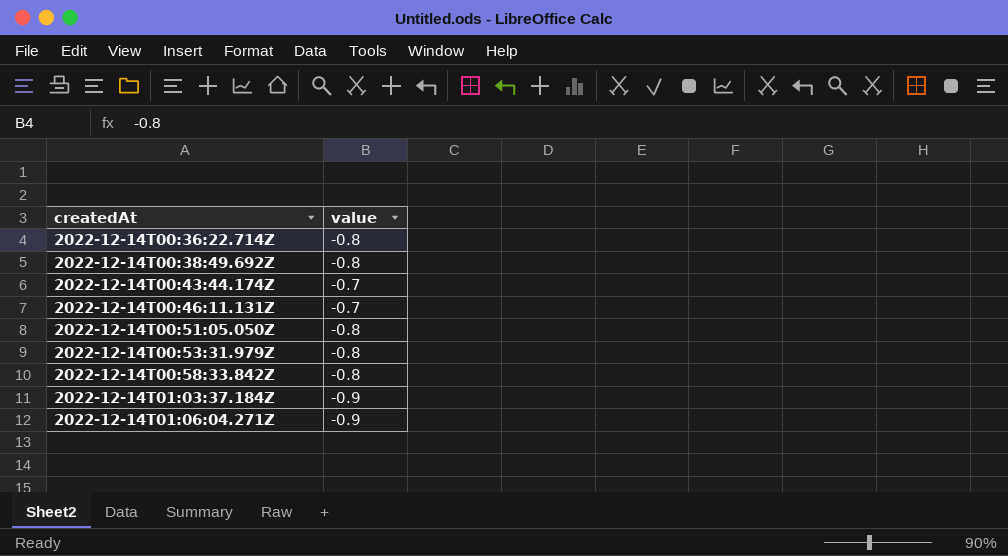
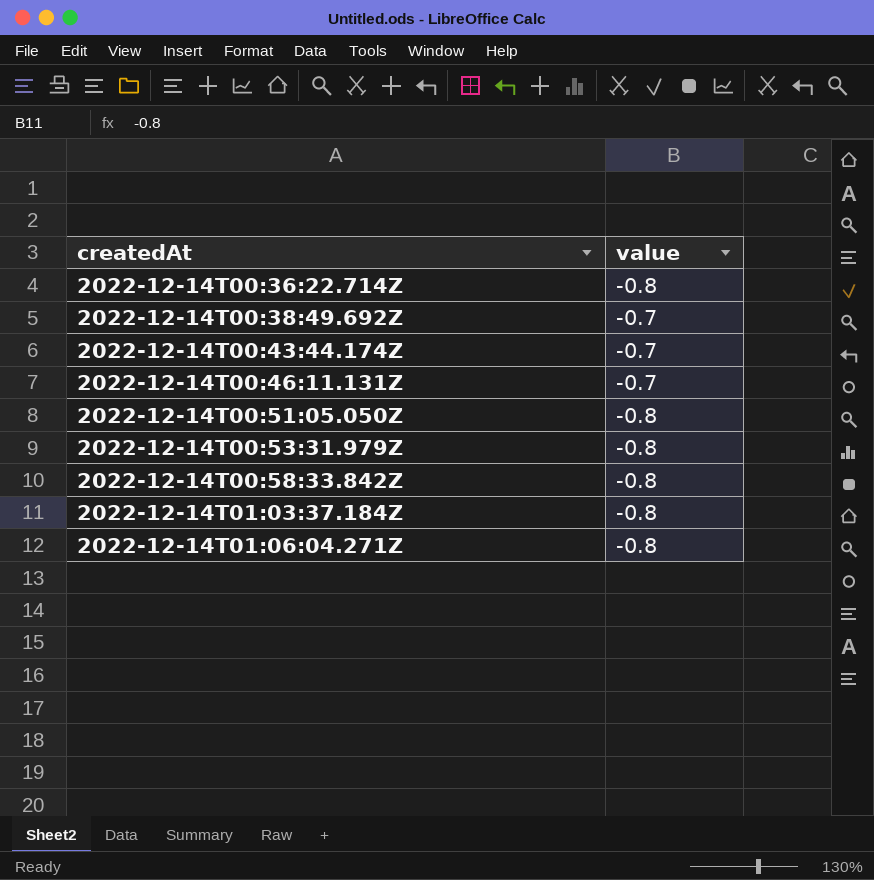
2022-12-14T00:38:49.692Z | value: -0.8 -> -0.7
2022-12-14T01:03:37.184Z | value: -0.9 -> -0.8
2022-12-14T01:06:04.271Z | value: -0.9 -> -0.8

